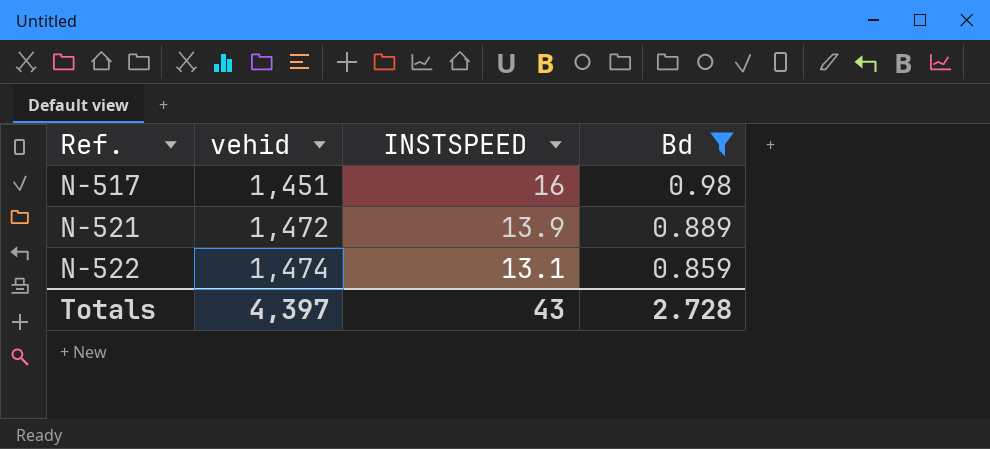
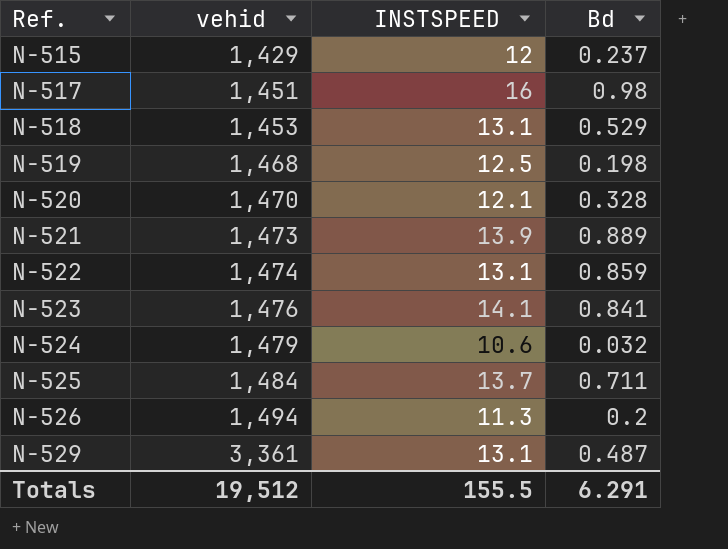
filter: Bd >= 0.859 -> none
N-521 | vehid: 1,472 -> 1,473
Totals | vehid: 4,397 -> 19,512
Totals | INSTSPEED: 43 -> 155.5
Totals | Bd: 2.728 -> 6.291

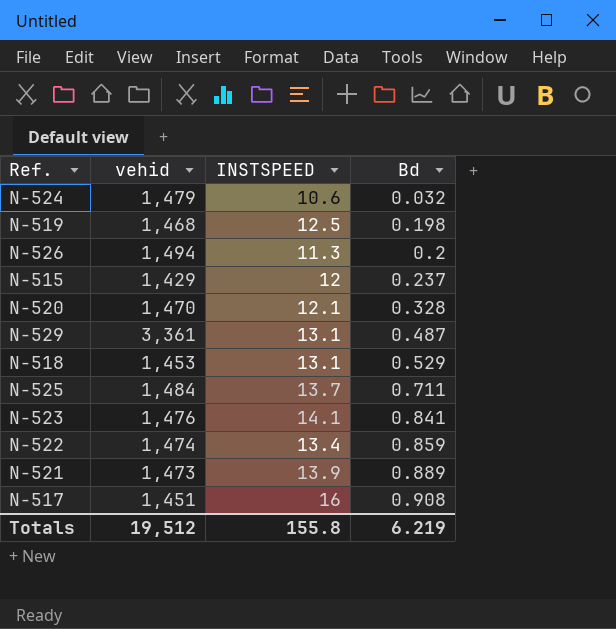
row order: Ref. ascending -> Bd ascending
N-522 | INSTSPEED: 13.1 -> 13.4
N-517 | Bd: 0.98 -> 0.908
Totals | INSTSPEED: 155.5 -> 155.8
Totals | Bd: 6.291 -> 6.219

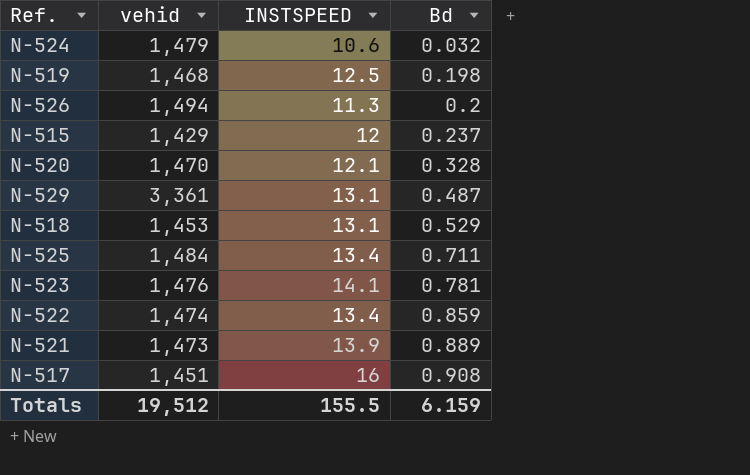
N-525 | INSTSPEED: 13.7 -> 13.4
N-523 | Bd: 0.841 -> 0.781
Totals | INSTSPEED: 155.8 -> 155.5
Totals | Bd: 6.219 -> 6.159

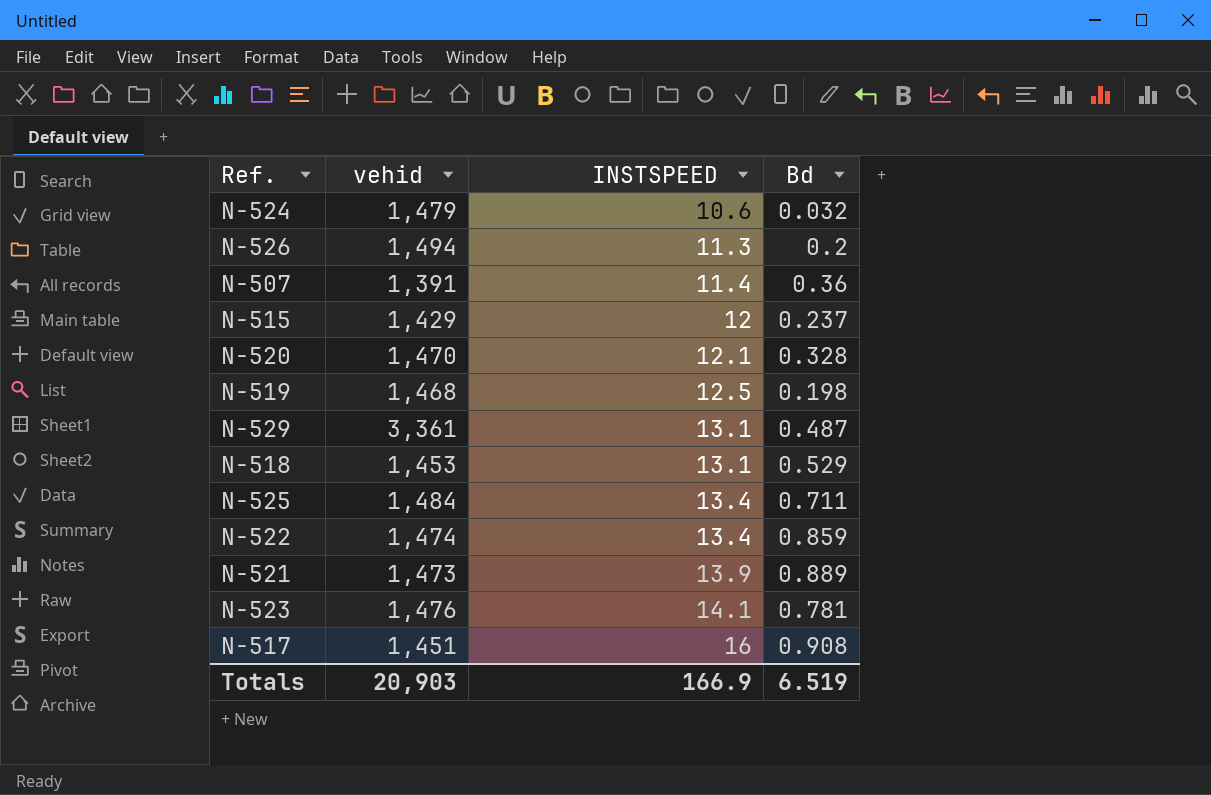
row order: Bd ascending -> INSTSPEED ascending
row N-507: none -> 1,391 | 11.4 | 0.36
Totals | vehid: 19,512 -> 20,903
Totals | INSTSPEED: 155.5 -> 166.9
Totals | Bd: 6.159 -> 6.519

